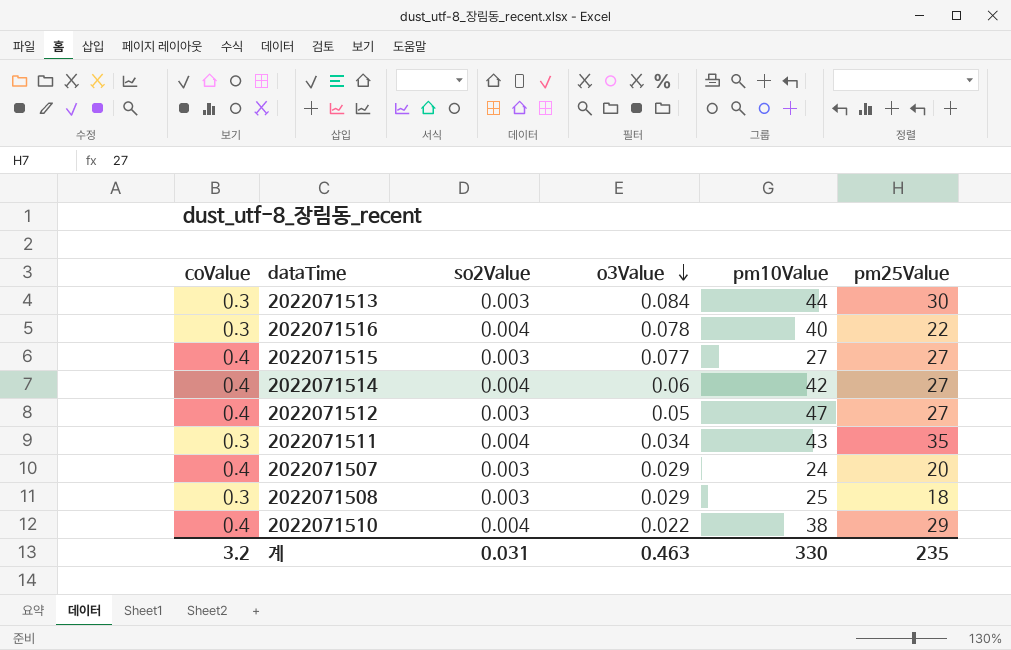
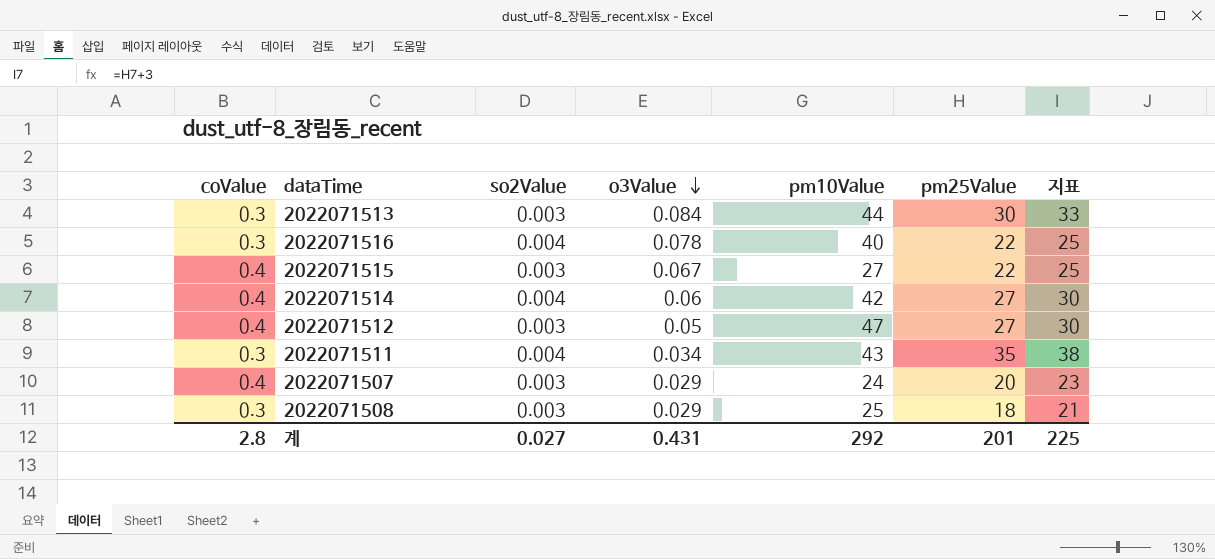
column 지표 | formula: none -> [pm25Value] + 3
row 2022071510: 0.4 | 0.004 | 0.022 | 38 | 29 -> none
2022071515 | o3Value: 0.077 -> 0.067
2022071515 | pm25Value: 27 -> 22
계 | coValue: 3.2 -> 2.8
계 | so2Value: 0.031 -> 0.027
계 | o3Value: 0.463 -> 0.431
계 | pm10Value: 330 -> 292
계 | pm25Value: 235 -> 201

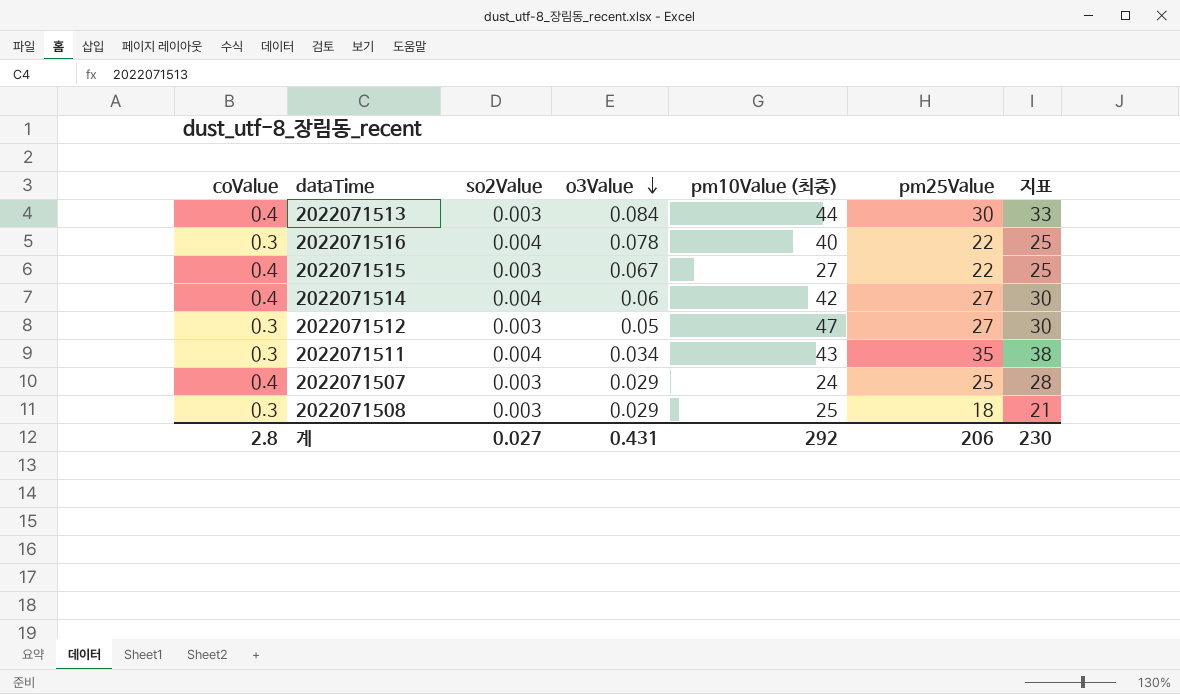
column name: pm10Value -> pm10Value (최종)
2022071513 | coValue: 0.3 -> 0.4
2022071512 | coValue: 0.4 -> 0.3
2022071507 | pm25Value: 20 -> 25
2022071507 | 지표: 23 -> 28
계 | pm25Value: 201 -> 206
계 | 지표: 225 -> 230

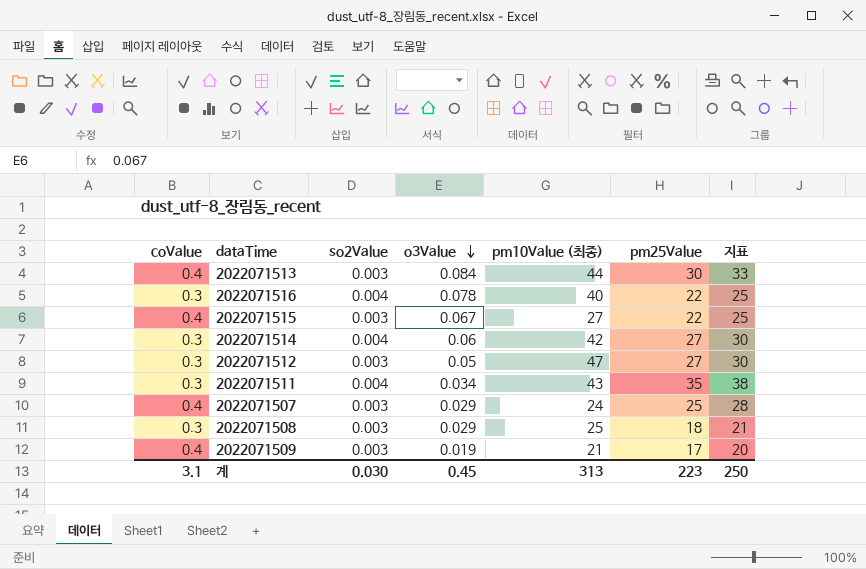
2022071514 | coValue: 0.4 -> 0.3
row 2022071509: none -> 0.4 | 0.003 | 0.019 | 21 | 17 | 20
계 | coValue: 2.8 -> 3.1
계 | so2Value: 0.027 -> 0.030
계 | o3Value: 0.431 -> 0.45
계 | pm10Value (최종): 292 -> 313
계 | pm25Value: 206 -> 223
계 | 지표: 230 -> 250

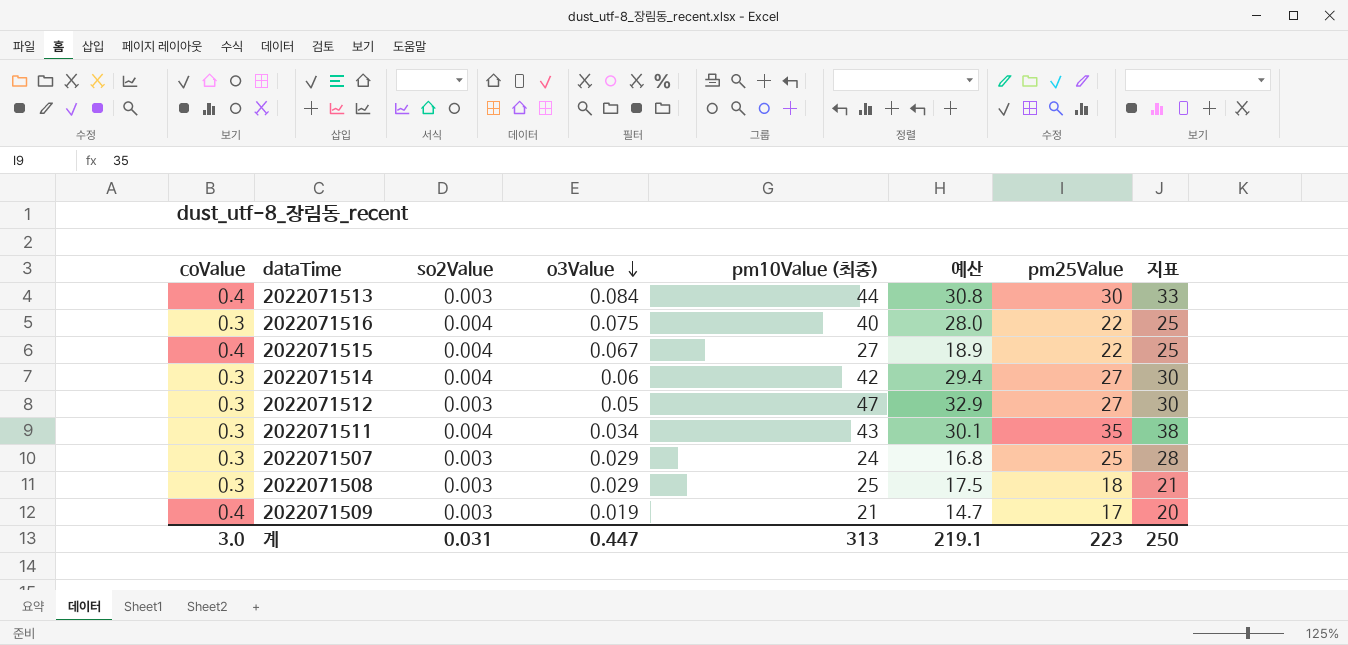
column 예산 | formula: none -> [pm10Value (최종)] * 0.7
2022071516 | o3Value: 0.078 -> 0.075
2022071515 | so2Value: 0.003 -> 0.004
2022071507 | coValue: 0.4 -> 0.3
계 | coValue: 3.1 -> 3.0
계 | so2Value: 0.030 -> 0.031
계 | o3Value: 0.45 -> 0.447

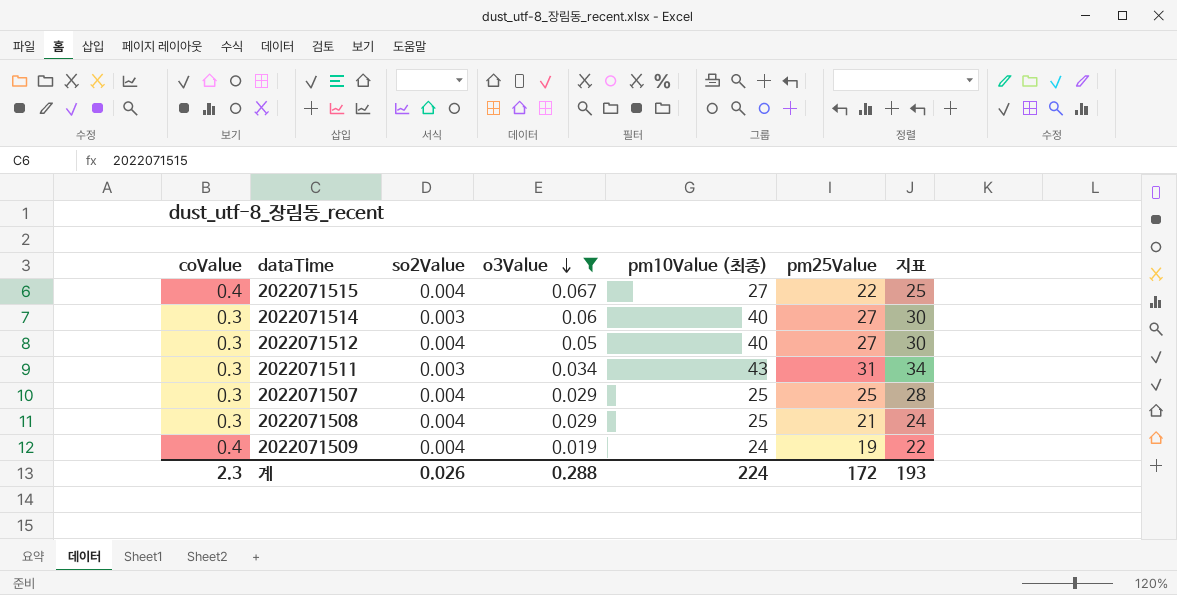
filter: none -> o3Value <= 0.067
column 예산 | formula: [pm10Value (최종)] * 0.7 -> none
2022071514 | so2Value: 0.004 -> 0.003
2022071514 | pm10Value (최종): 42 -> 40
2022071512 | so2Value: 0.003 -> 0.004
2022071512 | pm10Value (최종): 47 -> 40
2022071511 | so2Value: 0.004 -> 0.003
2022071511 | pm25Value: 35 -> 31
2022071511 | 지표: 38 -> 34
2022071507 | so2Value: 0.003 -> 0.004
2022071507 | pm10Value (최종): 24 -> 25
2022071508 | so2Value: 0.003 -> 0.004
2022071508 | pm25Value: 18 -> 21
2022071508 | 지표: 21 -> 24
2022071509 | so2Value: 0.003 -> 0.004
2022071509 | pm10Value (최종): 21 -> 24
2022071509 | pm25Value: 17 -> 19
2022071509 | 지표: 20 -> 22
계 | coValue: 3.0 -> 2.3
계 | so2Value: 0.031 -> 0.026
계 | o3Value: 0.447 -> 0.288
계 | pm10Value (최종): 313 -> 224
계 | pm25Value: 223 -> 172
계 | 지표: 250 -> 193

